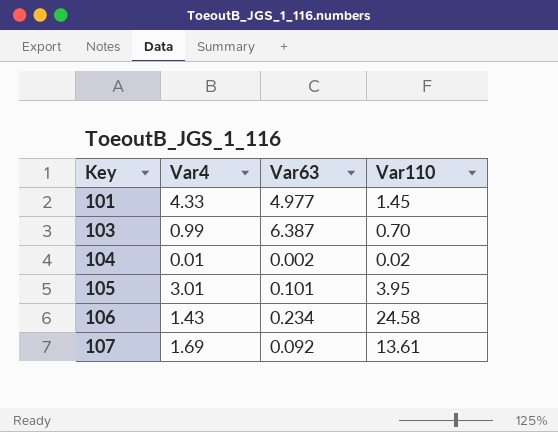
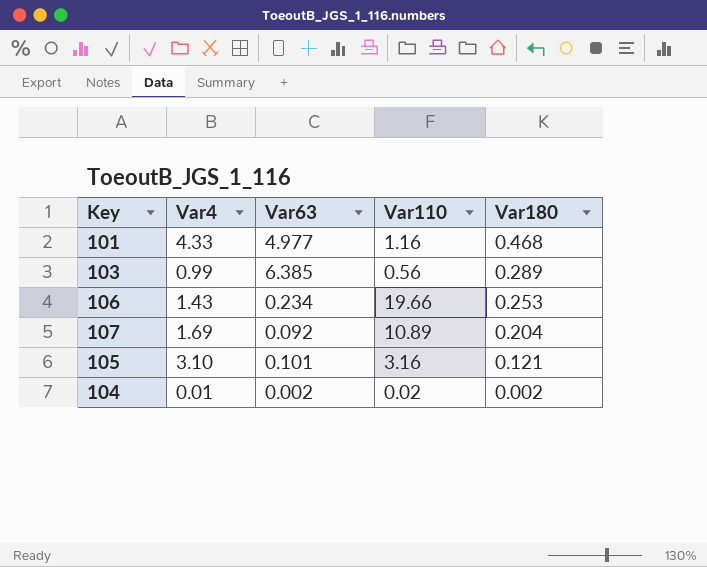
row order: Key ascending -> Var180 descending
column Var180 | position: none -> 5
101 | Var110: 1.45 -> 1.16
103 | Var63: 6.387 -> 6.385
103 | Var110: 0.70 -> 0.56
106 | Var110: 24.58 -> 19.66
107 | Var110: 13.61 -> 10.89
105 | Var4: 3.01 -> 3.10
105 | Var110: 3.95 -> 3.16

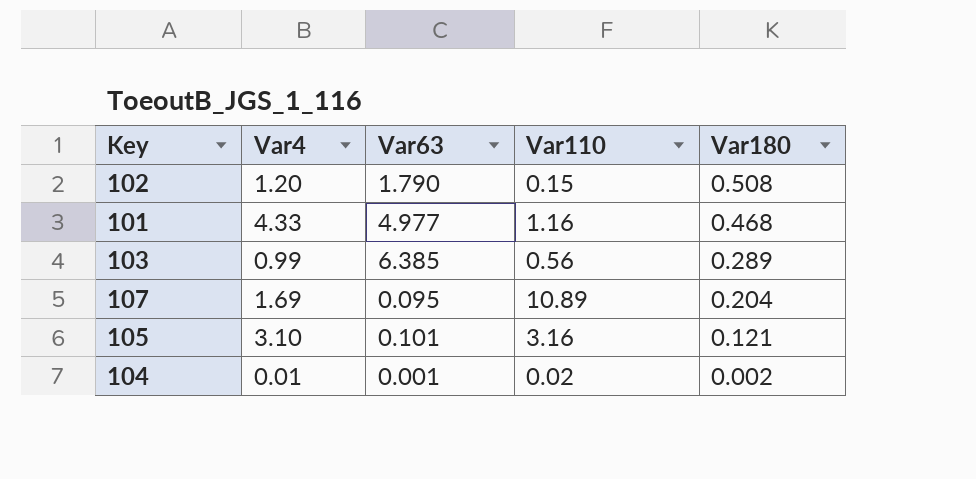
row 106: 1.43 | 0.234 | 19.66 | 0.253 -> none
row 102: none -> 1.20 | 1.790 | 0.15 | 0.508
107 | Var63: 0.092 -> 0.095
104 | Var63: 0.002 -> 0.001

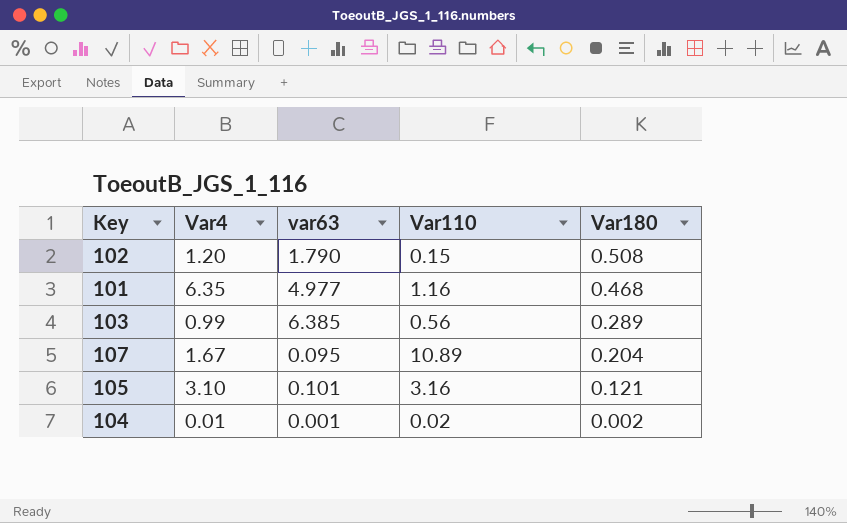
column name: Var63 -> var63
101 | Var4: 4.33 -> 6.35
107 | Var4: 1.69 -> 1.67

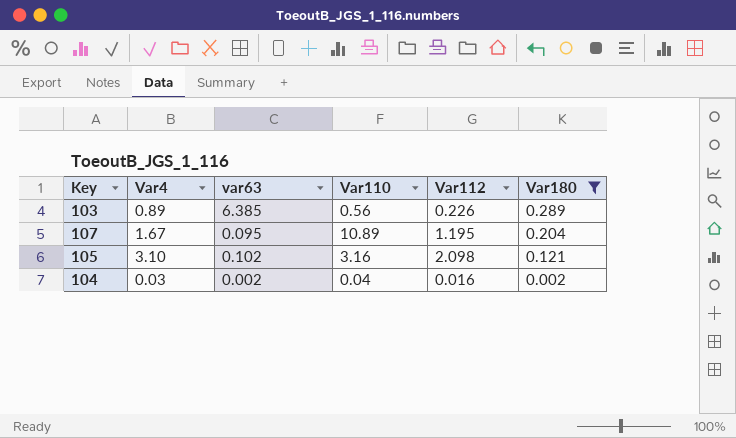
filter: none -> Var180 <= 0.289
column Var112 | position: none -> 5
103 | Var4: 0.99 -> 0.89
105 | var63: 0.101 -> 0.102
104 | Var4: 0.01 -> 0.03
104 | var63: 0.001 -> 0.002
104 | Var110: 0.02 -> 0.04

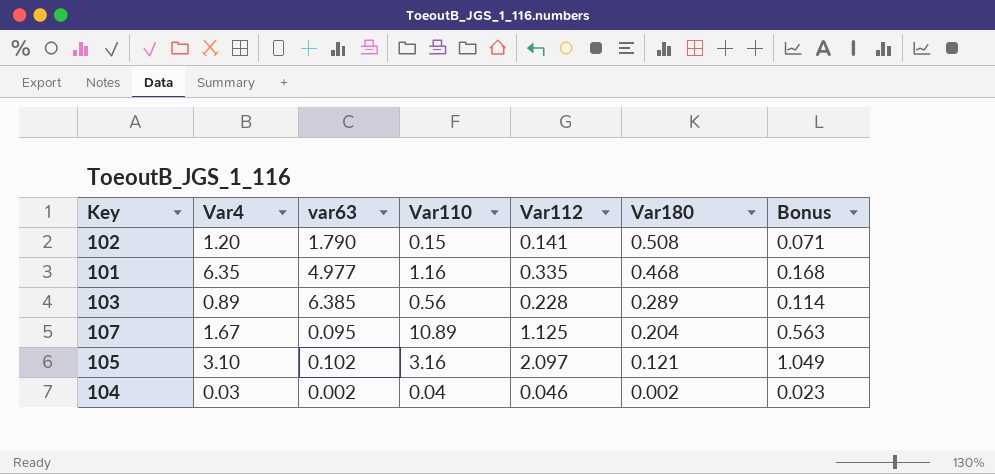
filter: Var180 <= 0.289 -> none
column Bonus | formula: none -> [Var112] * 0.5
103 | Var112: 0.226 -> 0.228
107 | Var112: 1.195 -> 1.125
105 | Var112: 2.098 -> 2.097
104 | Var112: 0.016 -> 0.046

